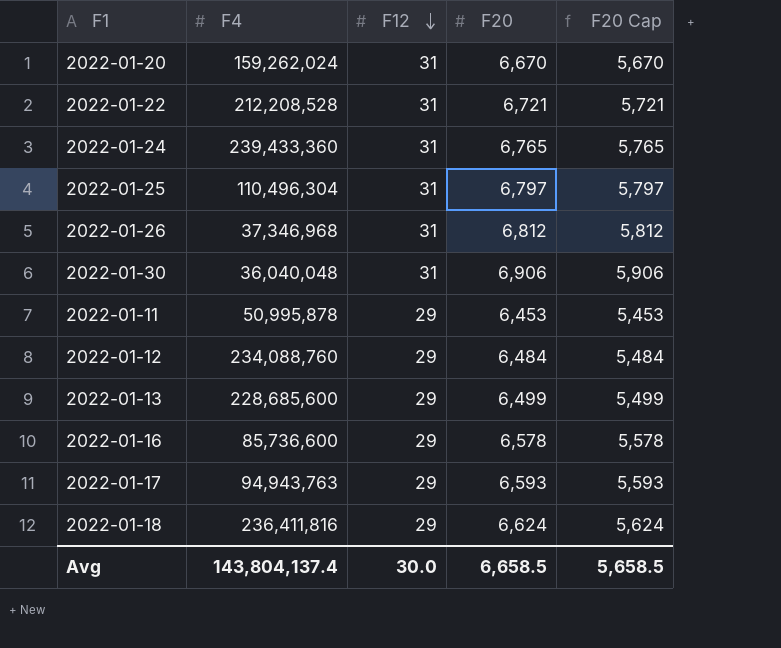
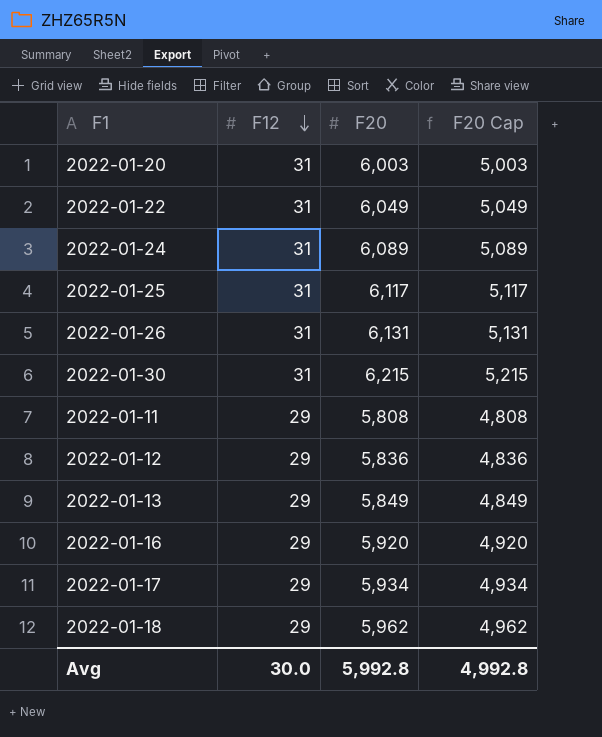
column F4 | position: 2 -> none
2022-01-20 | F20: 6,670 -> 6,003
2022-01-20 | F20 Cap: 5,670 -> 5,003
2022-01-22 | F20: 6,721 -> 6,049
2022-01-22 | F20 Cap: 5,721 -> 5,049
2022-01-24 | F20: 6,765 -> 6,089
2022-01-24 | F20 Cap: 5,765 -> 5,089
2022-01-25 | F20: 6,797 -> 6,117
2022-01-25 | F20 Cap: 5,797 -> 5,117
2022-01-26 | F20: 6,812 -> 6,131
2022-01-26 | F20 Cap: 5,812 -> 5,131
2022-01-30 | F20: 6,906 -> 6,215
2022-01-30 | F20 Cap: 5,906 -> 5,215
2022-01-11 | F20: 6,453 -> 5,808
2022-01-11 | F20 Cap: 5,453 -> 4,808
2022-01-12 | F20: 6,484 -> 5,836
2022-01-12 | F20 Cap: 5,484 -> 4,836
2022-01-13 | F20: 6,499 -> 5,849
2022-01-13 | F20 Cap: 5,499 -> 4,849
2022-01-16 | F20: 6,578 -> 5,920
2022-01-16 | F20 Cap: 5,578 -> 4,920
2022-01-17 | F20: 6,593 -> 5,934
2022-01-17 | F20 Cap: 5,593 -> 4,934
2022-01-18 | F20: 6,624 -> 5,962
2022-01-18 | F20 Cap: 5,624 -> 4,962
Avg | F20: 6,658.5 -> 5,992.8
Avg | F20 Cap: 5,658.5 -> 4,992.8

